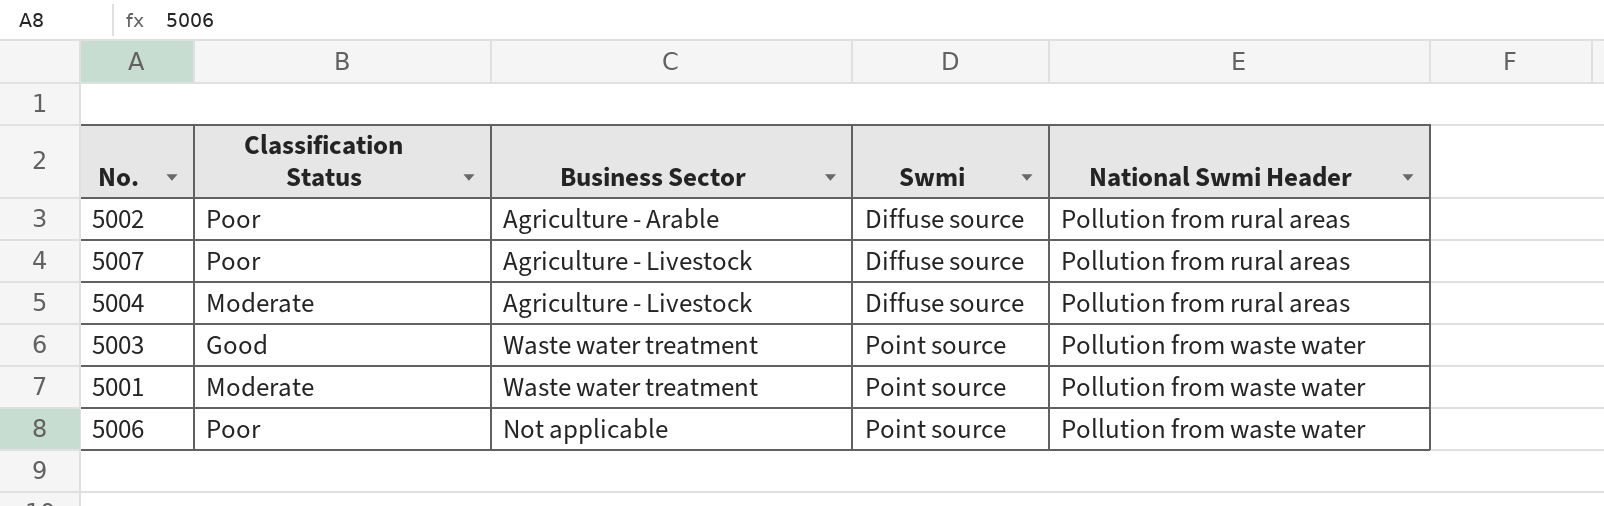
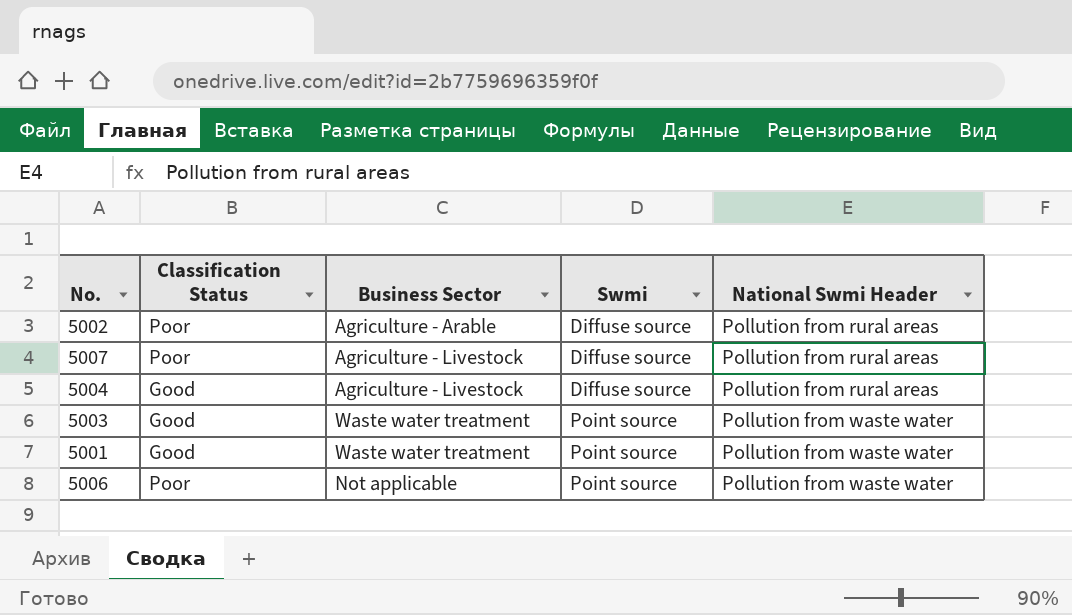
5004 | Classification Status: Moderate -> Good
5001 | Classification Status: Moderate -> Good

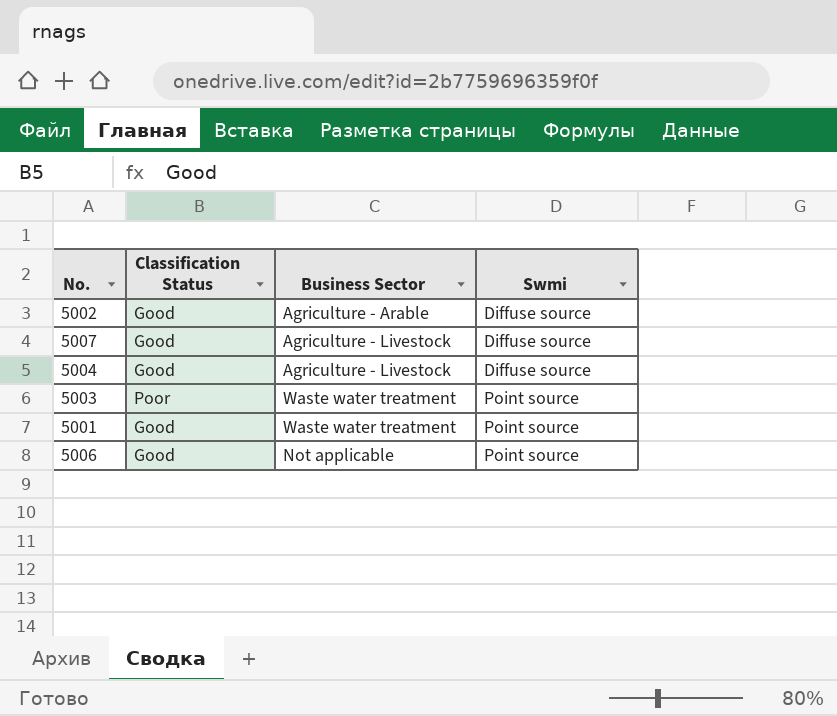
column National Swmi Header | position: 5 -> none
5002 | Classification Status: Poor -> Good
5007 | Classification Status: Poor -> Good
5003 | Classification Status: Good -> Poor
5006 | Classification Status: Poor -> Good

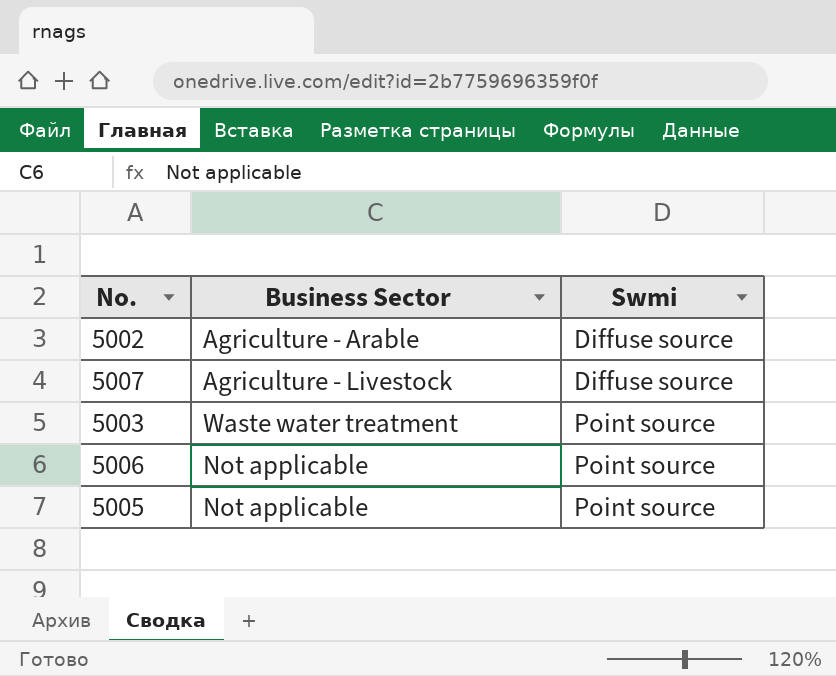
column Classification Status | position: 2 -> none
row 5004: Good | Agriculture - Livestock | Diffuse source -> none
row 5001: Good | Waste water treatment | Point source -> none
row 5005: none -> Not applicable | Point source

